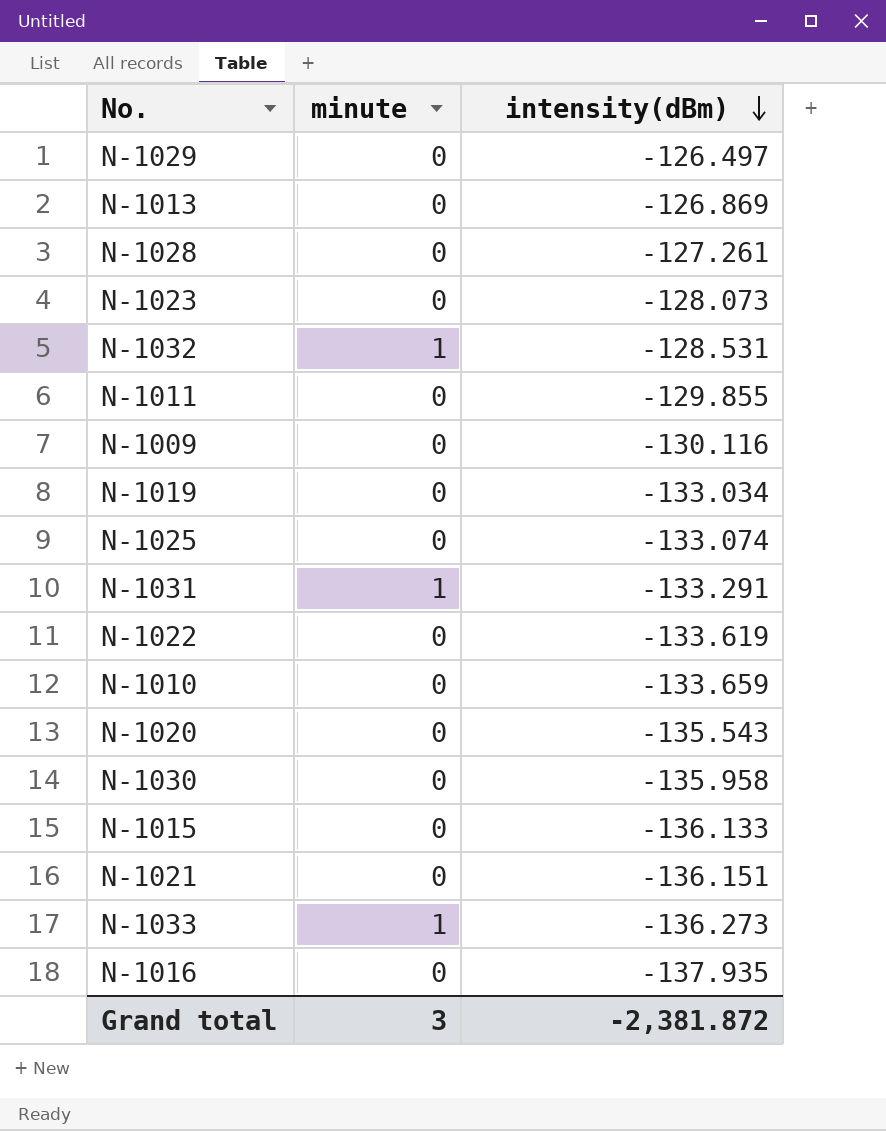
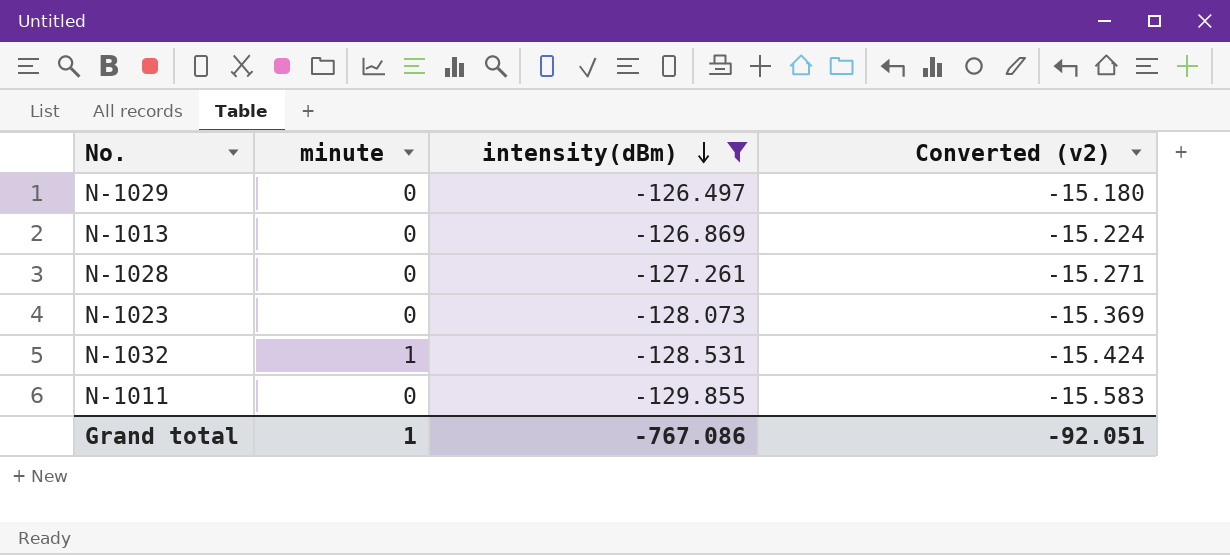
filter: none -> intensity(dBm) >= -129.855
column Converted (v2) | formula: none -> [intensity(dBm)] * 0.12
Grand total | minute: 3 -> 1
Grand total | intensity(dBm): -2,381.872 -> -767.086

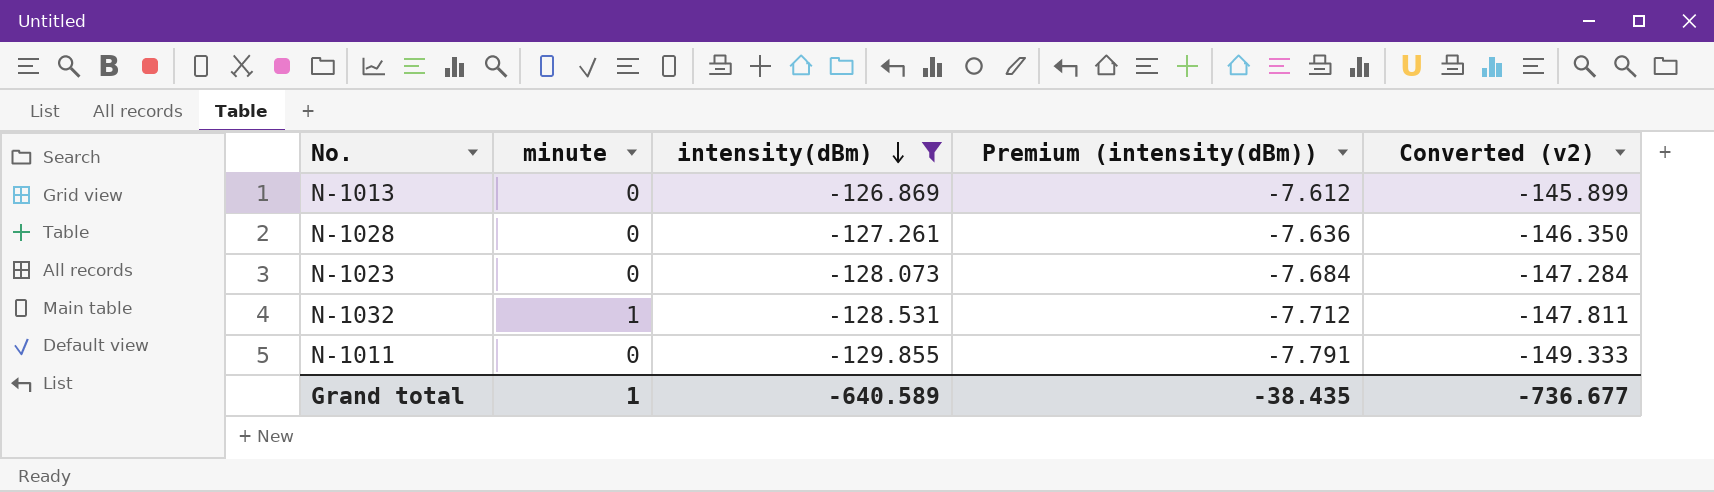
column Premium (intensity(dBm)) | formula: none -> [intensity(dBm)] * 0.06
column Converted (v2) | formula: [intensity(dBm)] * 0.12 -> [intensity(dBm)] * 1.15
row N-1029: 0 | -126.497 | -15.180 -> none
Grand total | intensity(dBm): -767.086 -> -640.589
Grand total | Converted (v2): -92.051 -> -736.677

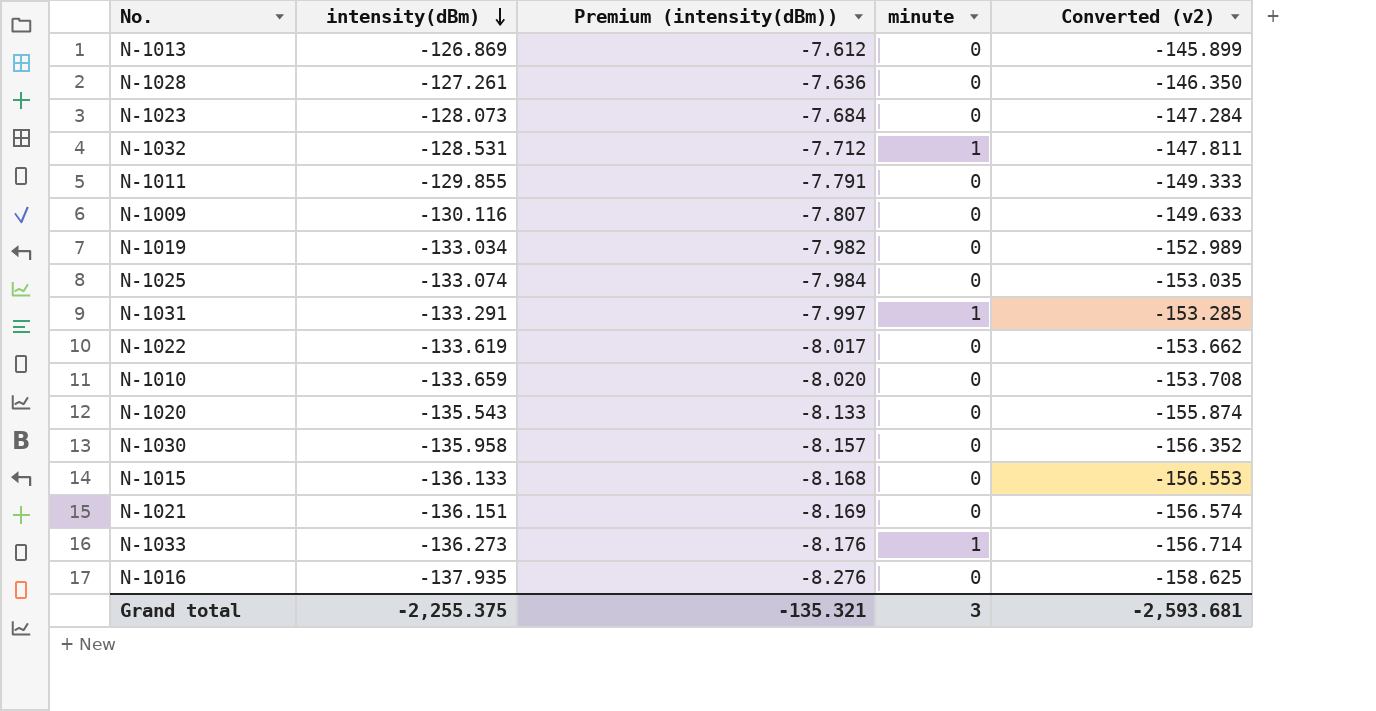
filter: intensity(dBm) >= -129.855 -> none
column minute | position: 2 -> 4
Grand total | intensity(dBm): -640.589 -> -2,255.375
Grand total | Premium (intensity(dBm)): -38.435 -> -135.321
Grand total | minute: 1 -> 3
Grand total | Converted (v2): -736.677 -> -2,593.681

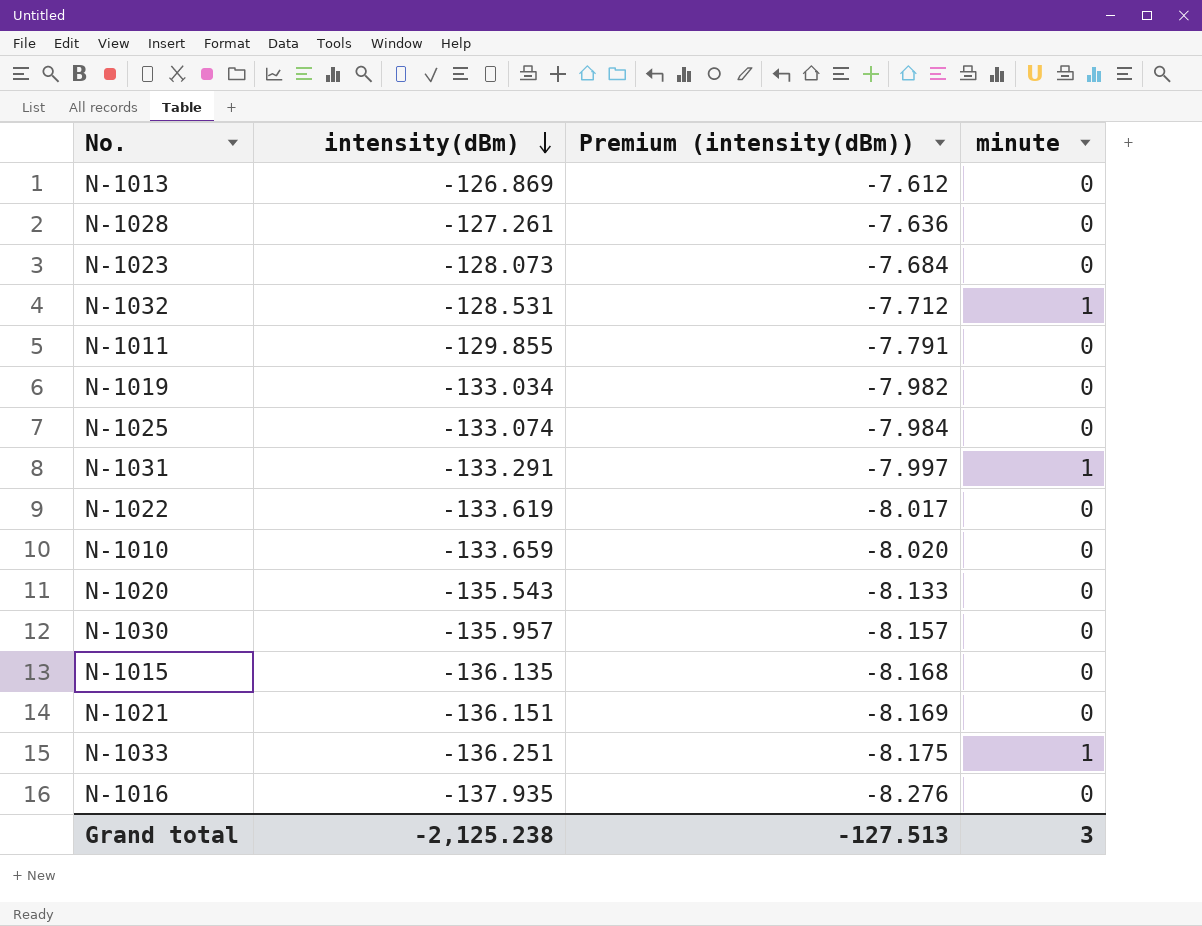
column Converted (v2) | formula: [intensity(dBm)] * 1.15 -> none
row N-1009: -130.116 | -7.807 | 0 | -149.633 -> none
N-1030 | intensity(dBm): -135.958 -> -135.957
N-1015 | intensity(dBm): -136.133 -> -136.135
N-1033 | intensity(dBm): -136.273 -> -136.251
N-1033 | Premium (intensity(dBm)): -8.176 -> -8.175
Grand total | intensity(dBm): -2,255.375 -> -2,125.238
Grand total | Premium (intensity(dBm)): -135.321 -> -127.513

